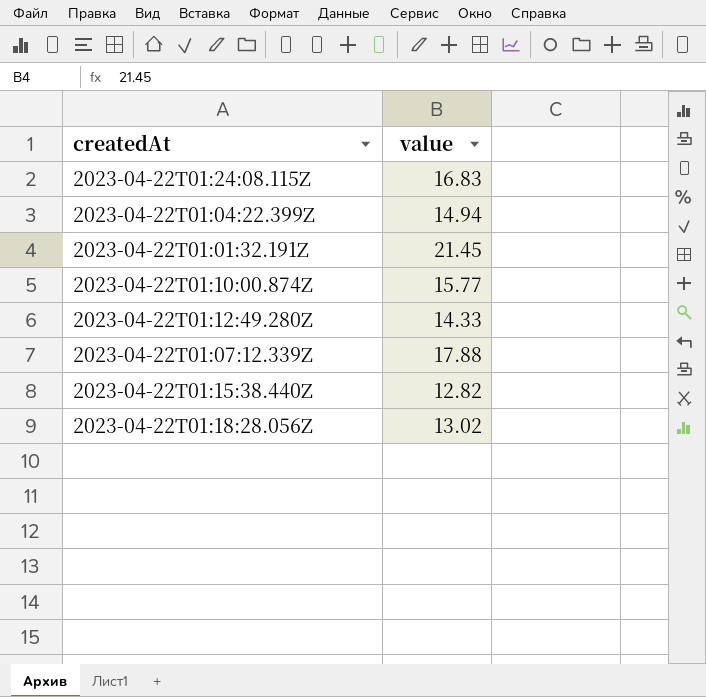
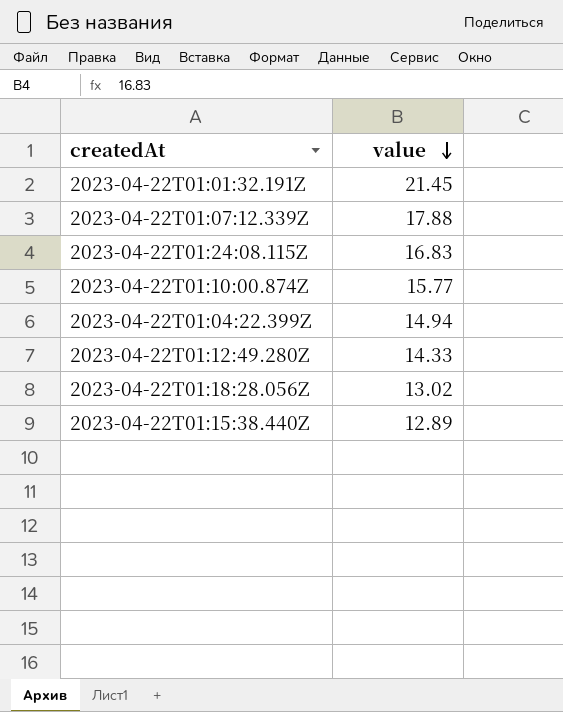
row order: none -> value descending
2023-04-22T01:15:38.440Z | value: 12.82 -> 12.89

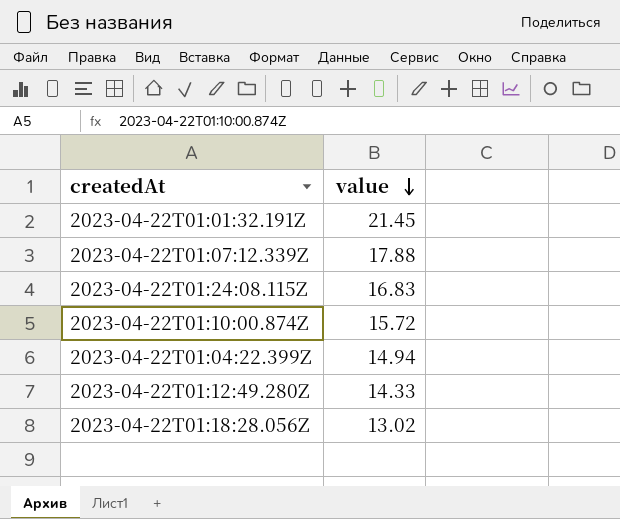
row 2023-04-22T01:15:38.440Z: 12.89 -> none
2023-04-22T01:10:00.874Z | value: 15.77 -> 15.72

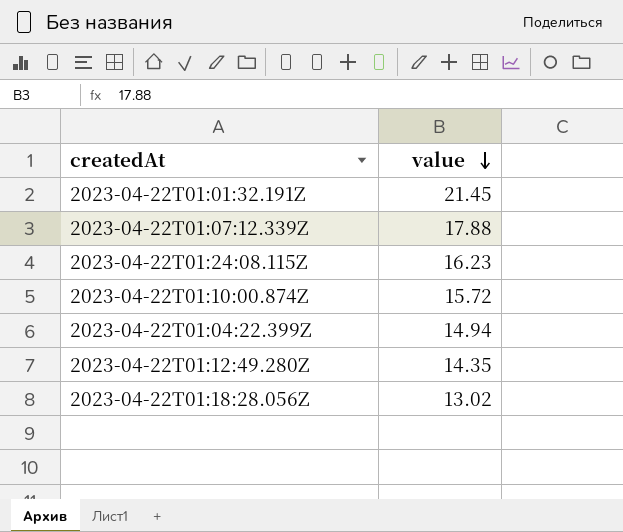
2023-04-22T01:24:08.115Z | value: 16.83 -> 16.23
2023-04-22T01:12:49.280Z | value: 14.33 -> 14.35

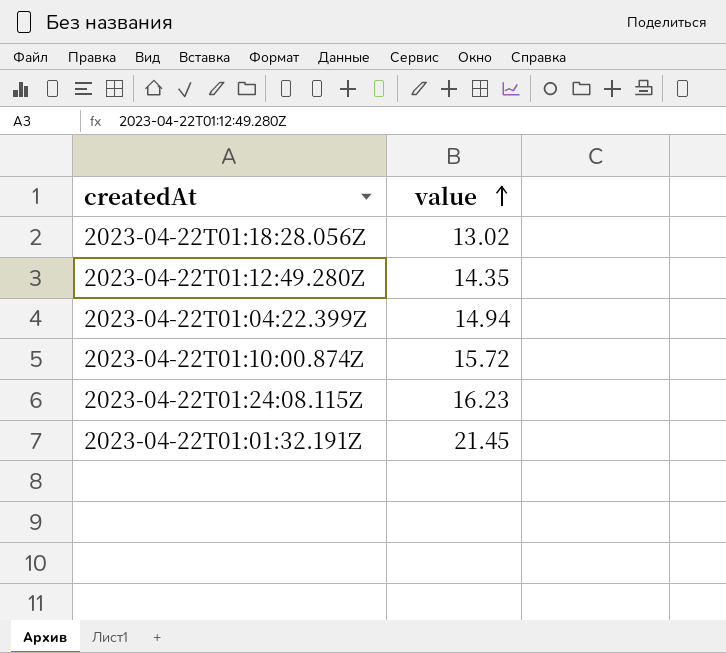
row order: value descending -> value ascending
row 2023-04-22T01:07:12.339Z: 17.88 -> none

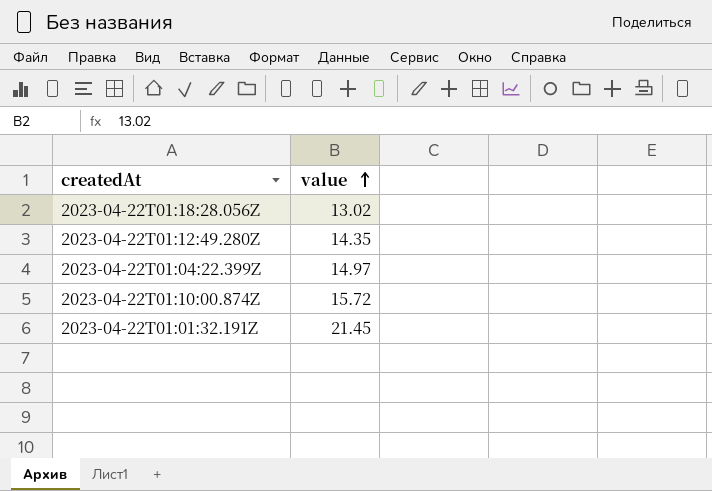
row 2023-04-22T01:24:08.115Z: 16.23 -> none
2023-04-22T01:04:22.399Z | value: 14.94 -> 14.97

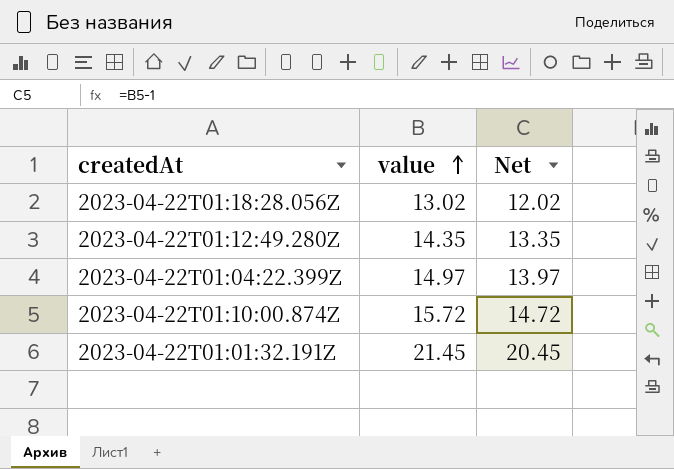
column Net | formula: none -> [value] - 1

